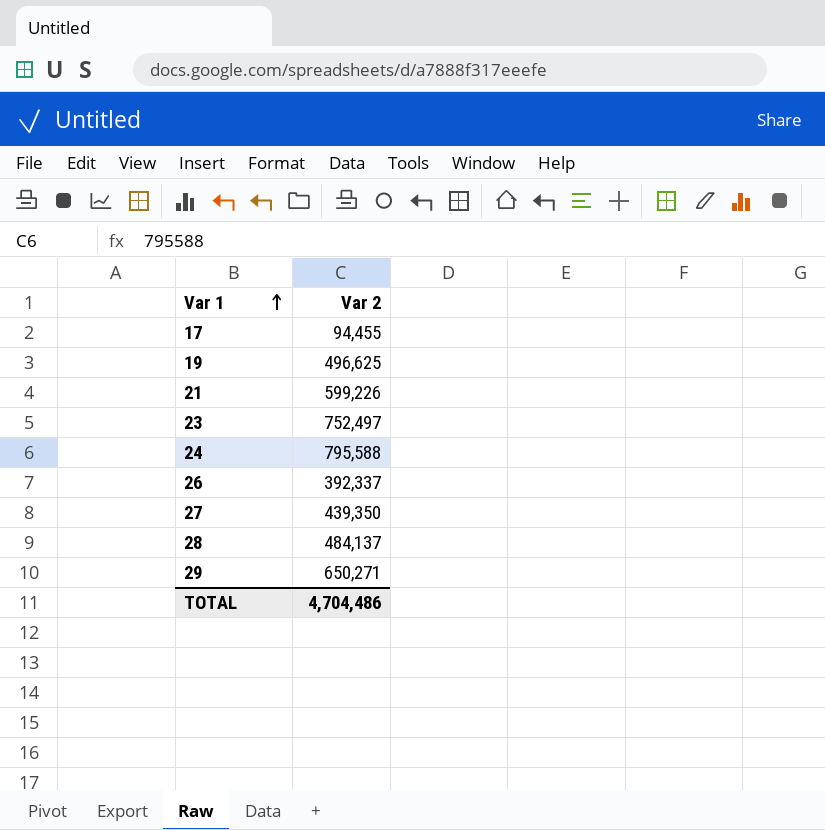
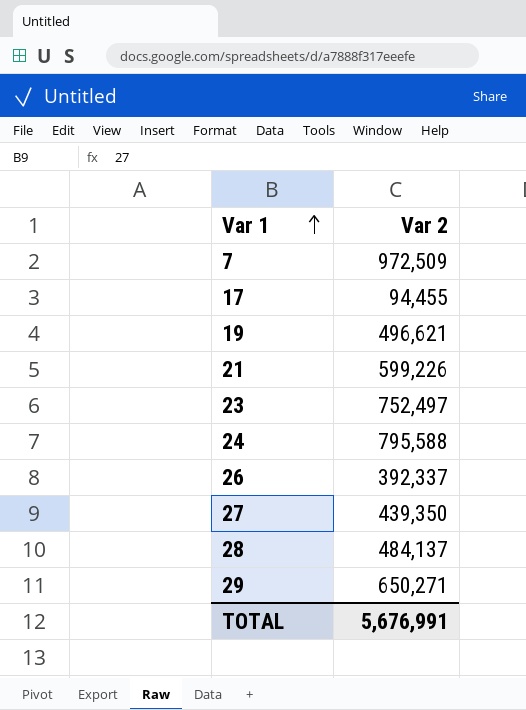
row 7: none -> 972,509
19 | Var 2: 496,625 -> 496,621
TOTAL | Var 2: 4,704,486 -> 5,676,991

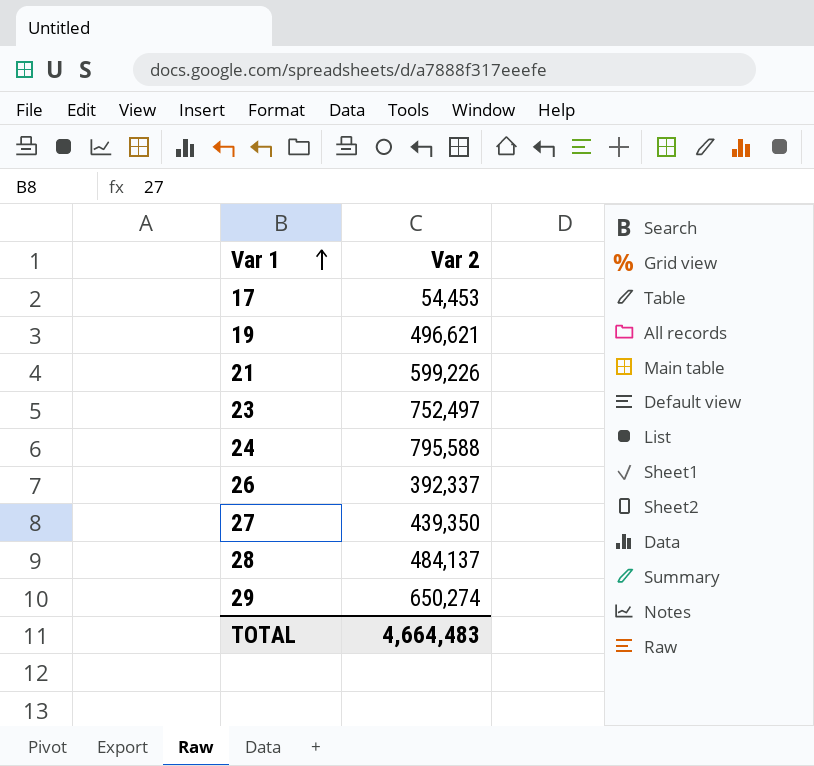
row 7: 972,509 -> none
17 | Var 2: 94,455 -> 54,453
29 | Var 2: 650,271 -> 650,274
TOTAL | Var 2: 5,676,991 -> 4,664,483

